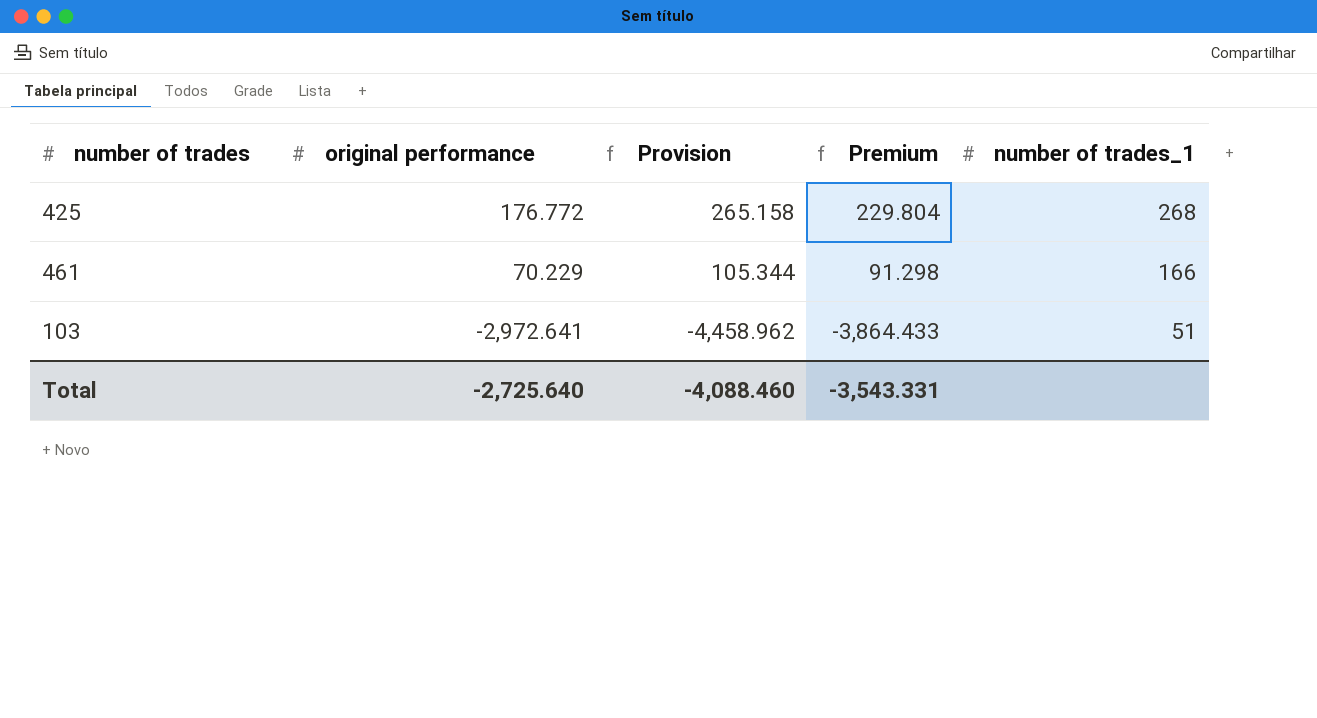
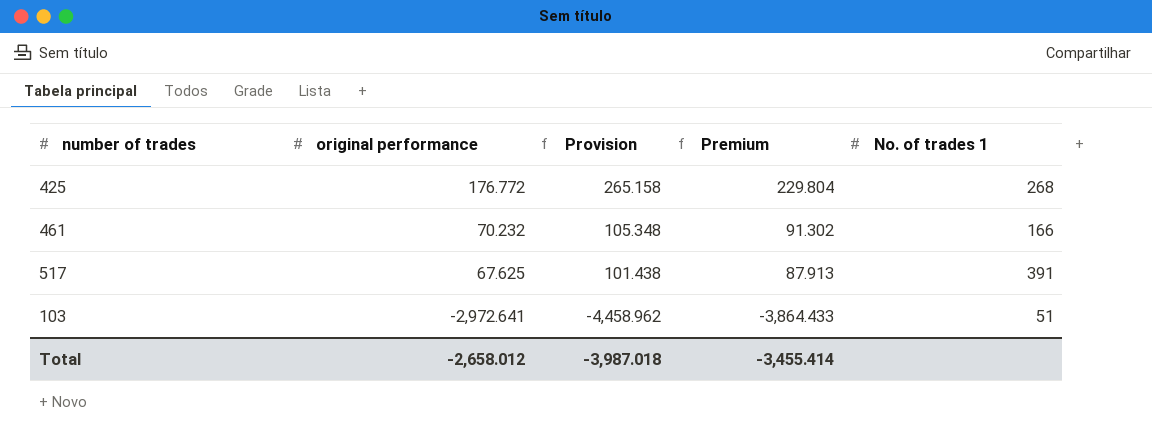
column name: number of trades_1 -> No. of trades 1
461 | original performance: 70.229 -> 70.232
461 | Provision: 105.344 -> 105.348
461 | Premium: 91.298 -> 91.302
row 517: none -> 67.625 | 101.438 | 87.913 | 391
Total | original performance: -2,725.640 -> -2,658.012
Total | Provision: -4,088.460 -> -3,987.018
Total | Premium: -3,543.331 -> -3,455.414

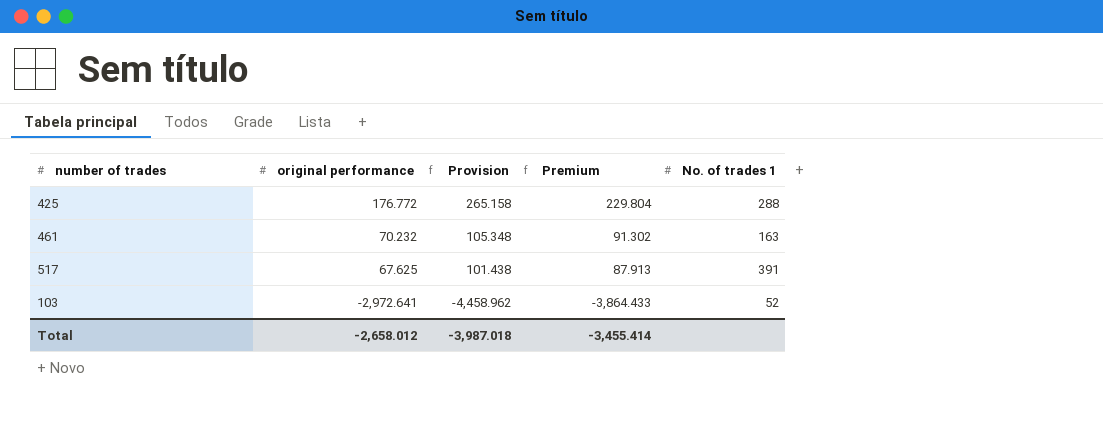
425 | No. of trades 1: 268 -> 288
461 | No. of trades 1: 166 -> 163
103 | No. of trades 1: 51 -> 52

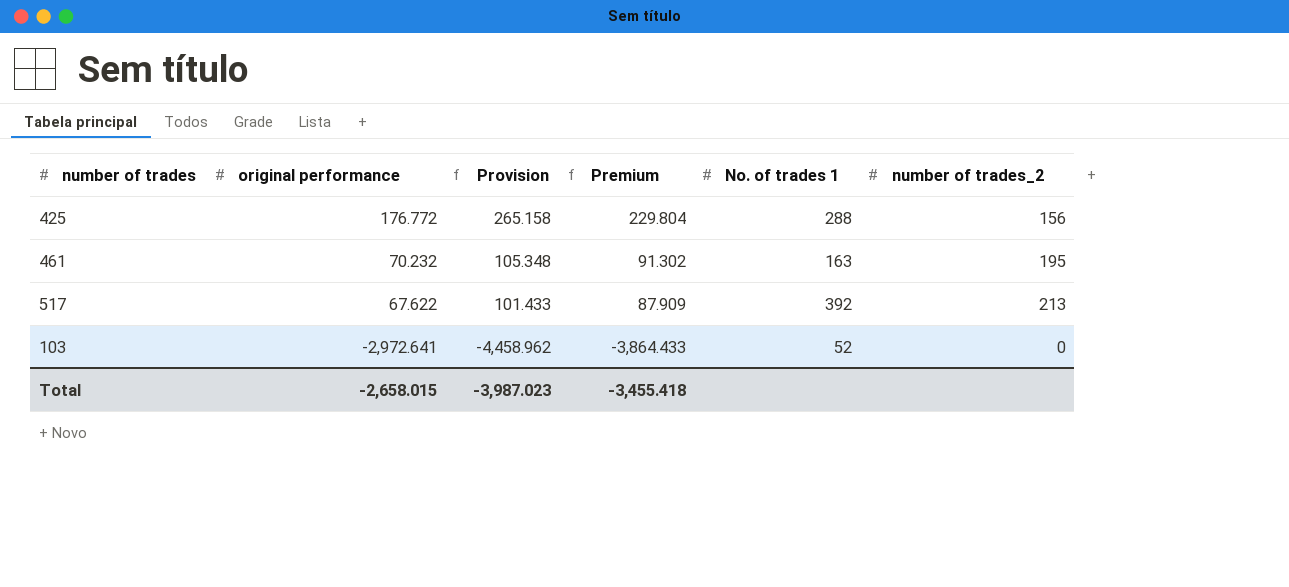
column number of trades_2 | position: none -> 6
517 | original performance: 67.625 -> 67.622
517 | Provision: 101.438 -> 101.433
517 | Premium: 87.913 -> 87.909
517 | No. of trades 1: 391 -> 392
Total | original performance: -2,658.012 -> -2,658.015
Total | Provision: -3,987.018 -> -3,987.023
Total | Premium: -3,455.414 -> -3,455.418

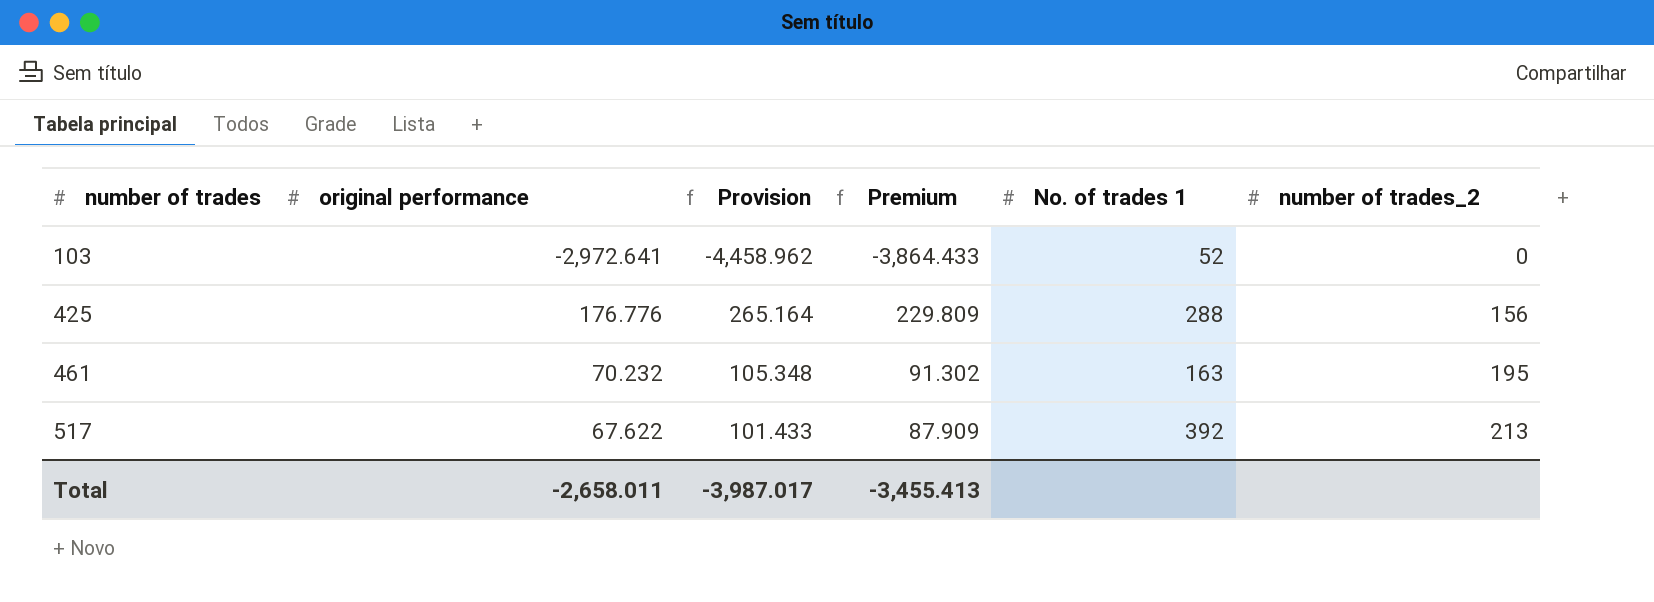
row order: original performance descending -> number of trades ascending
425 | original performance: 176.772 -> 176.776
425 | Provision: 265.158 -> 265.164
425 | Premium: 229.804 -> 229.809
Total | original performance: -2,658.015 -> -2,658.011
Total | Provision: -3,987.023 -> -3,987.017
Total | Premium: -3,455.418 -> -3,455.413

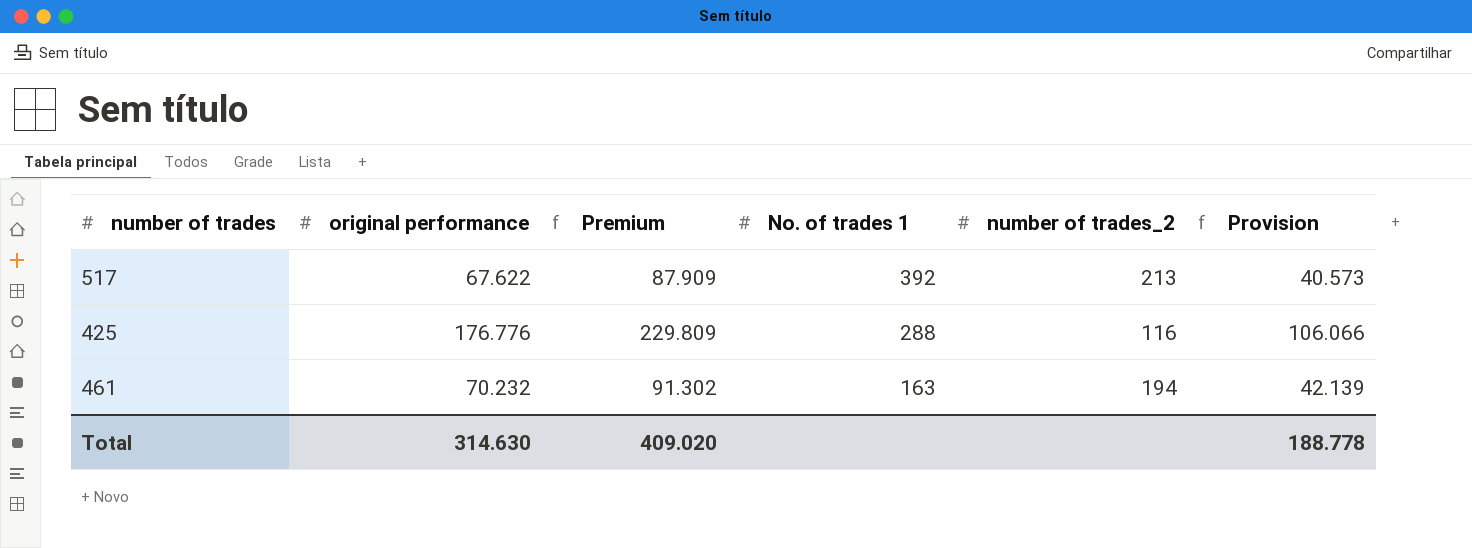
row order: number of trades ascending -> No. of trades 1 descending
column Provision | formula: [original performance] * 1.5 -> [original performance] * 0.6
column Provision | position: 3 -> 6
row 103: -2,972.641 | -4,458.962 | -3,864.433 | 52 | 0 -> none
425 | number of trades_2: 156 -> 116
461 | number of trades_2: 195 -> 194
Total | original performance: -2,658.011 -> 314.630
Total | Premium: -3,455.413 -> 409.020
Total | Provision: -3,987.017 -> 188.778

